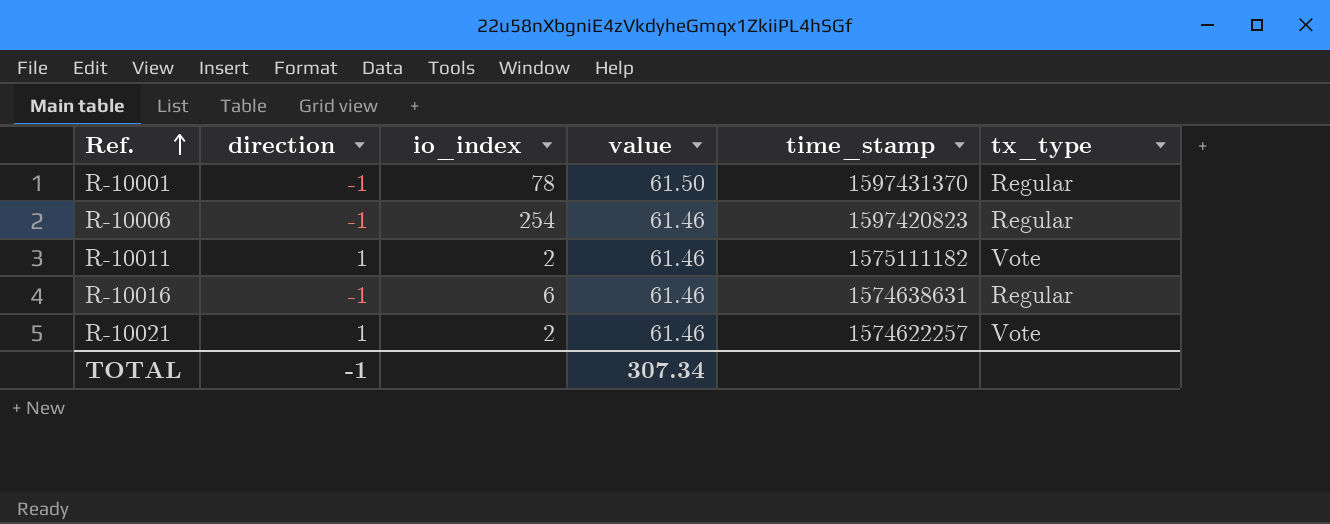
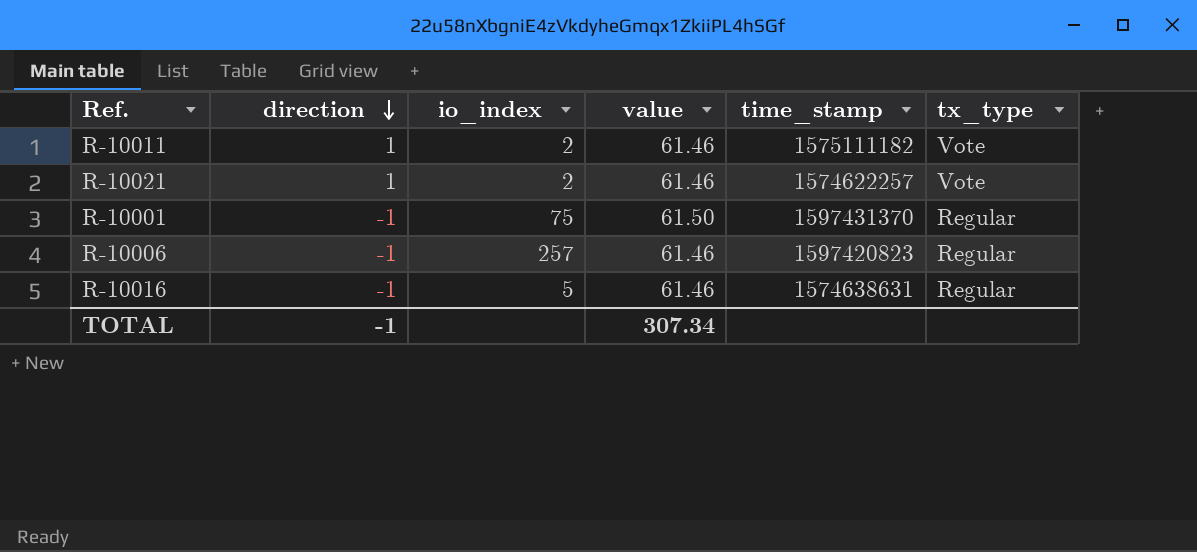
row order: Ref. ascending -> direction descending
R-10001 | io_index: 78 -> 75
R-10006 | io_index: 254 -> 257
R-10016 | io_index: 6 -> 5

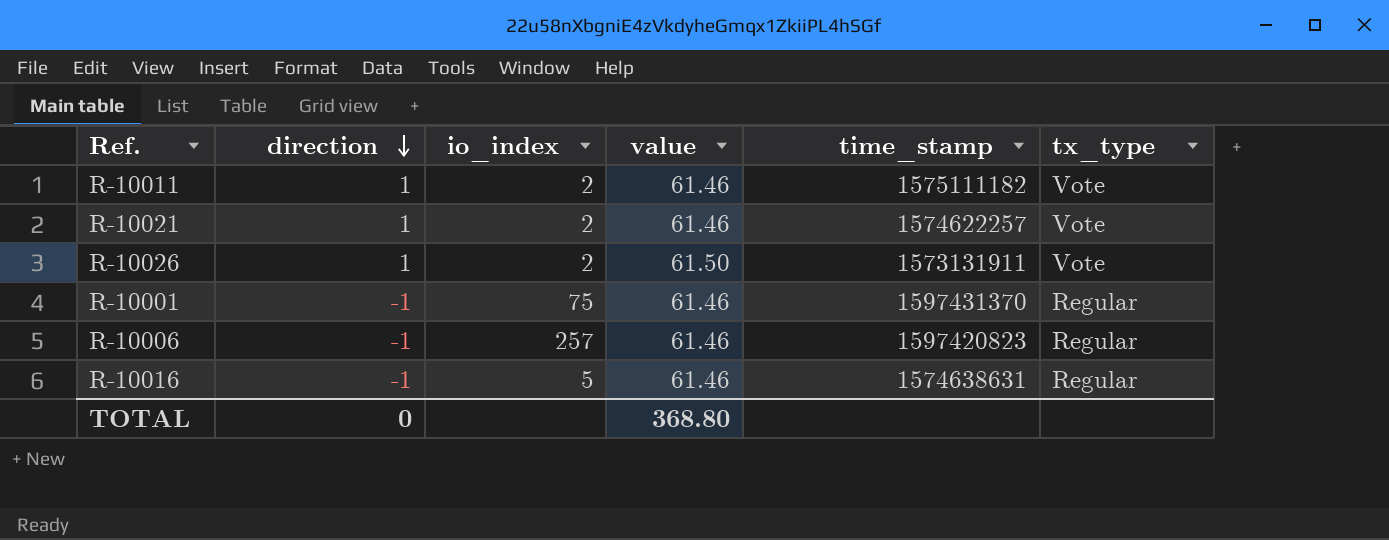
row R-10026: none -> 1 | 2 | 61.50 | 1573131911 | Vote
R-10001 | value: 61.50 -> 61.46
TOTAL | direction: -1 -> 0
TOTAL | value: 307.34 -> 368.80

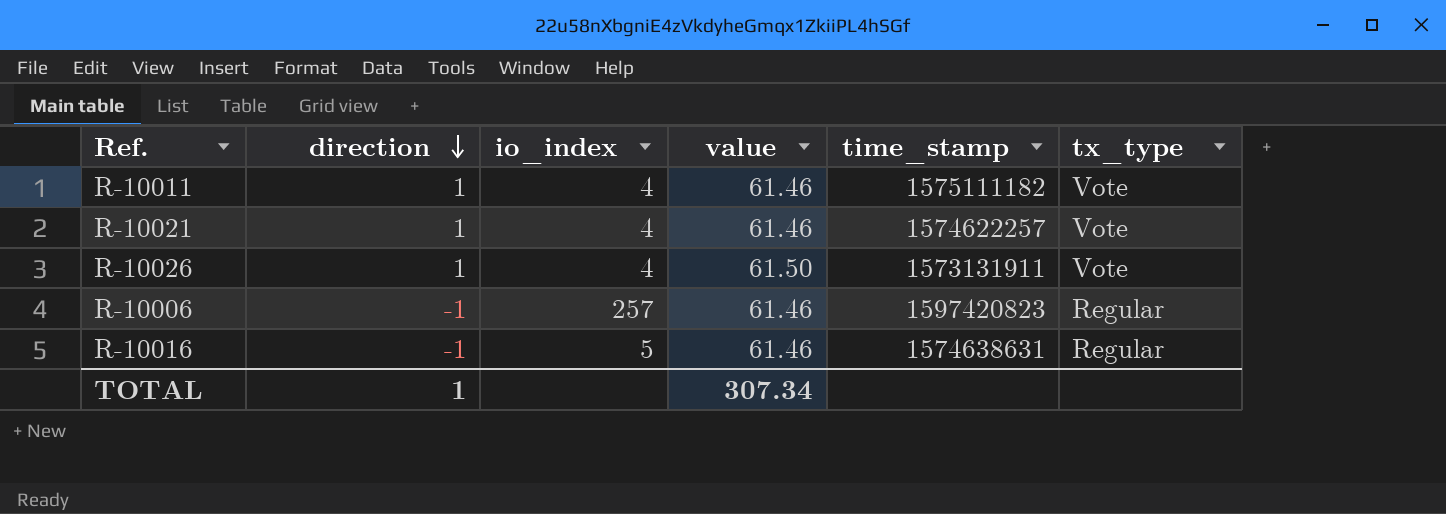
row R-10001: -1 | 75 | 61.46 | 1597431370 | Regular -> none
R-10011 | io_index: 2 -> 4
R-10021 | io_index: 2 -> 4
R-10026 | io_index: 2 -> 4
TOTAL | direction: 0 -> 1
TOTAL | value: 368.80 -> 307.34

